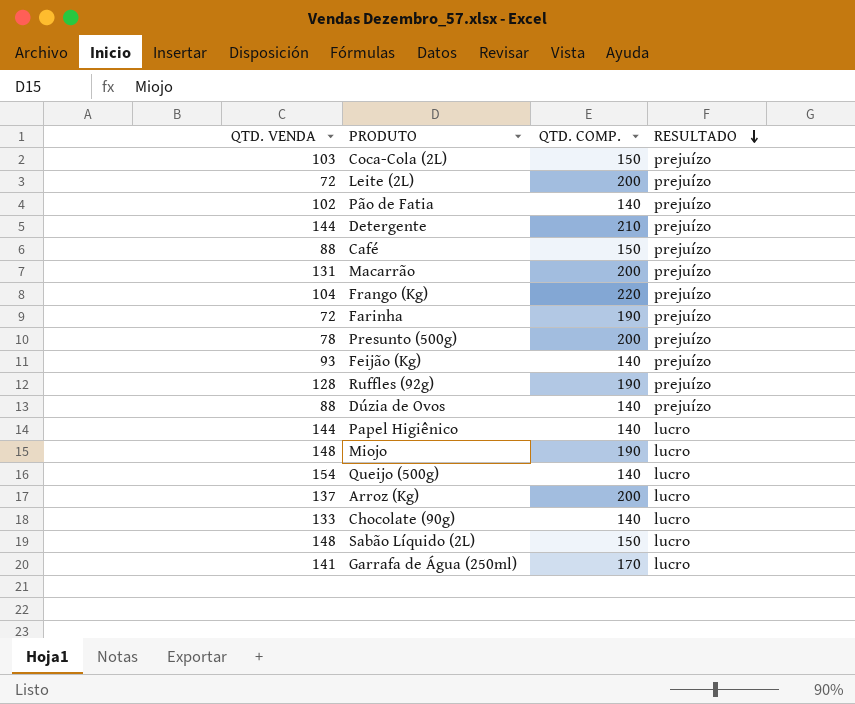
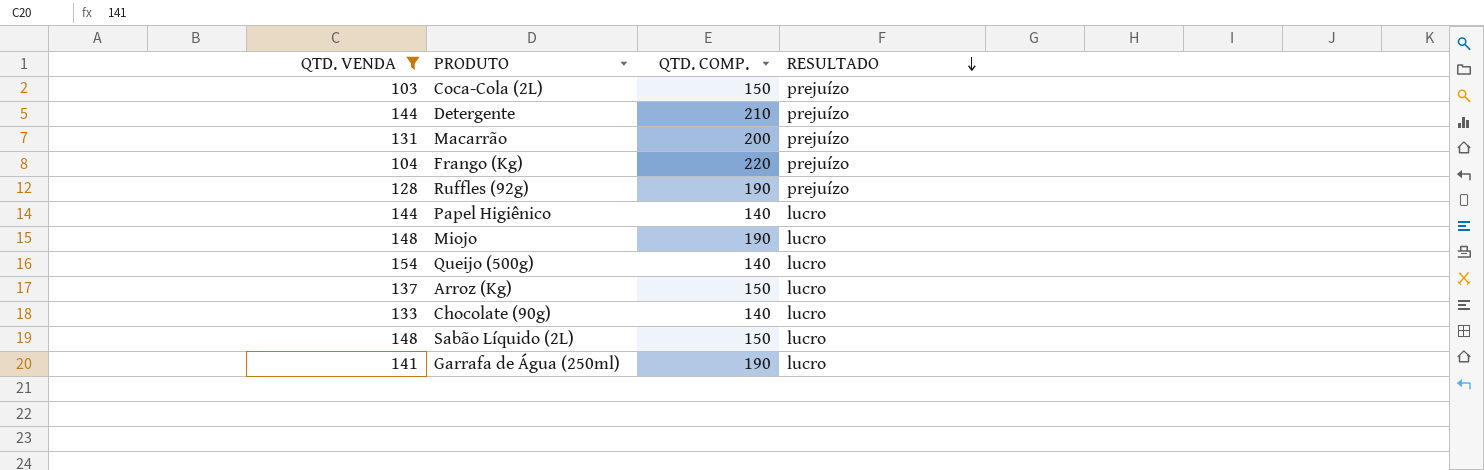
filter: none -> QTD. VENDA >= 103
Arroz (Kg) | QTD. COMP.: 200 -> 150
Garrafa de Água (250ml) | QTD. COMP.: 170 -> 190

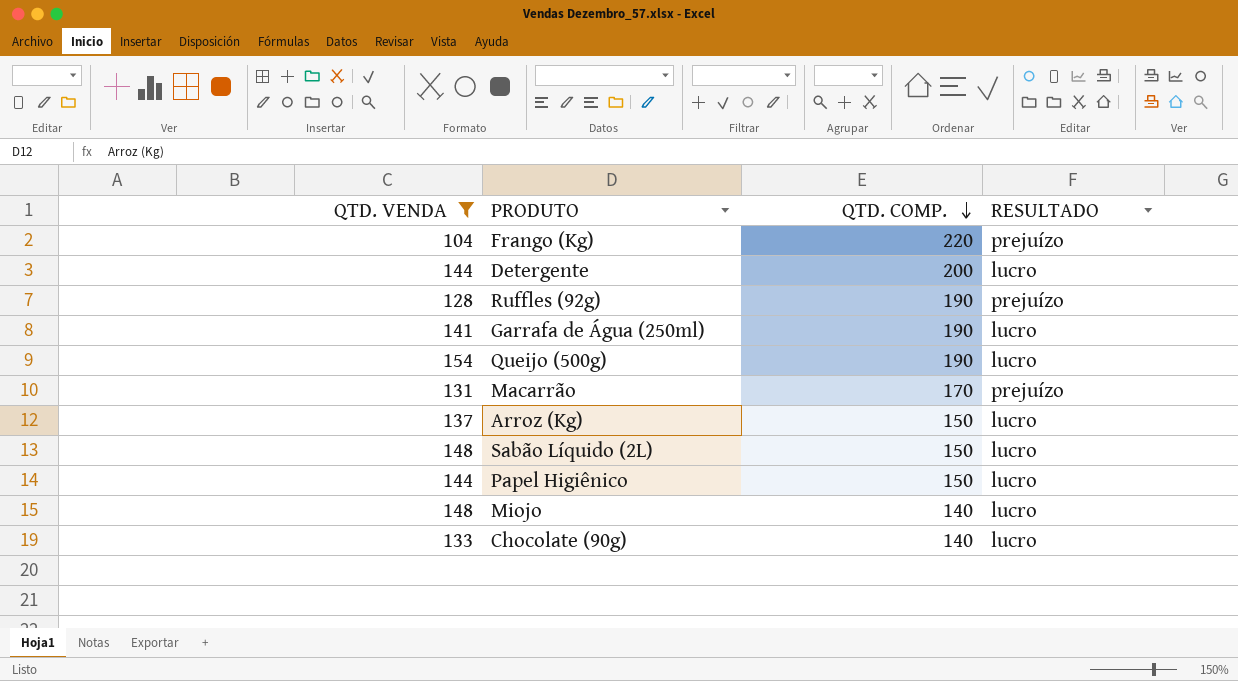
row order: RESULTADO descending -> QTD. COMP. descending
row Coca-Cola (2L): 103 | 150 | prejuízo -> none
Detergente | QTD. COMP.: 210 -> 200
Detergente | RESULTADO: prejuízo -> lucro
Queijo (500g) | QTD. COMP.: 140 -> 190
Macarrão | QTD. COMP.: 200 -> 170
Papel Higiênico | QTD. COMP.: 140 -> 150
Miojo | QTD. COMP.: 190 -> 140

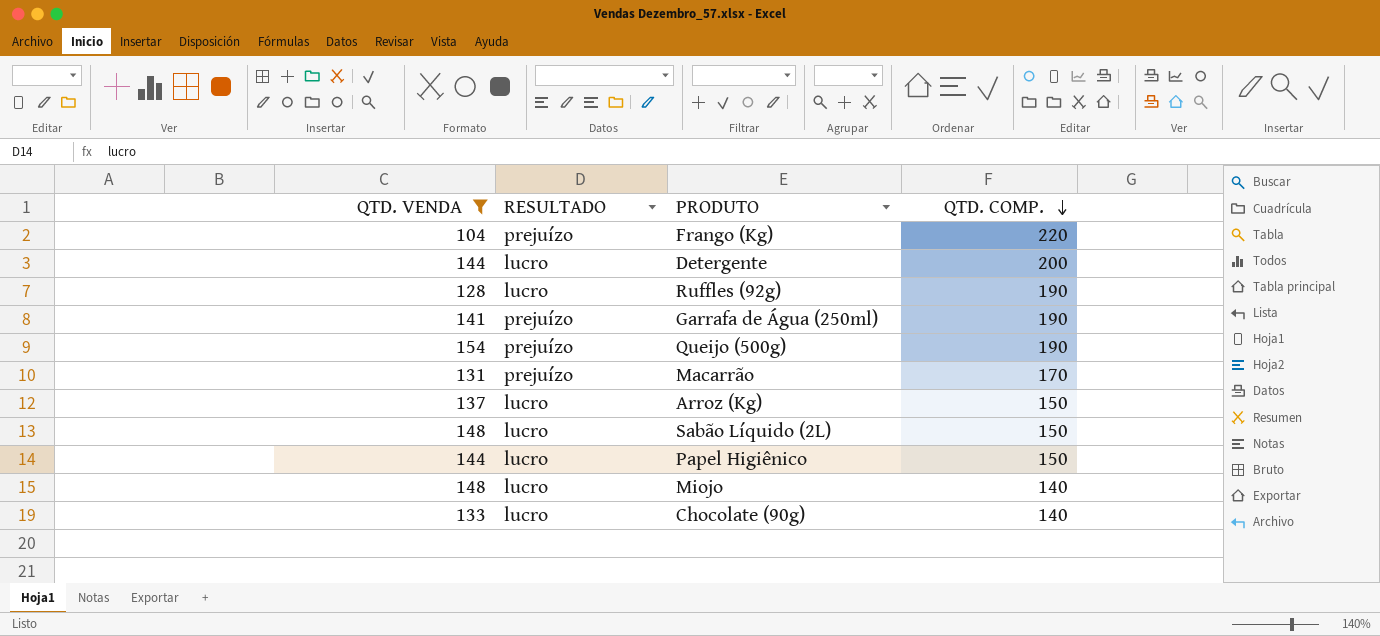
column RESULTADO | position: 4 -> 2
Ruffles (92g) | RESULTADO: prejuízo -> lucro
Garrafa de Água (250ml) | RESULTADO: lucro -> prejuízo
Queijo (500g) | RESULTADO: lucro -> prejuízo

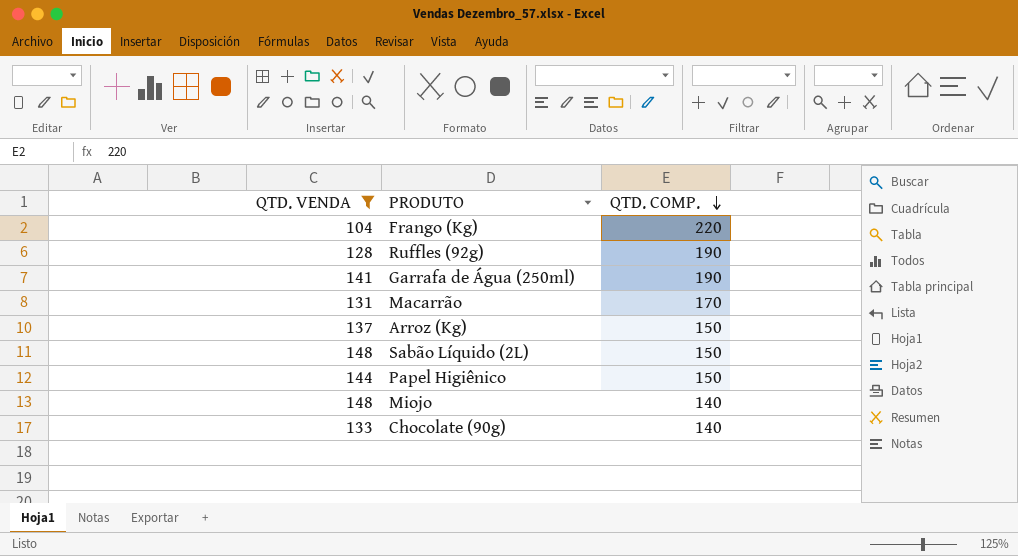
column RESULTADO | position: 2 -> none
row Detergente: 144 | lucro | 200 -> none
row Queijo (500g): 154 | prejuízo | 190 -> none

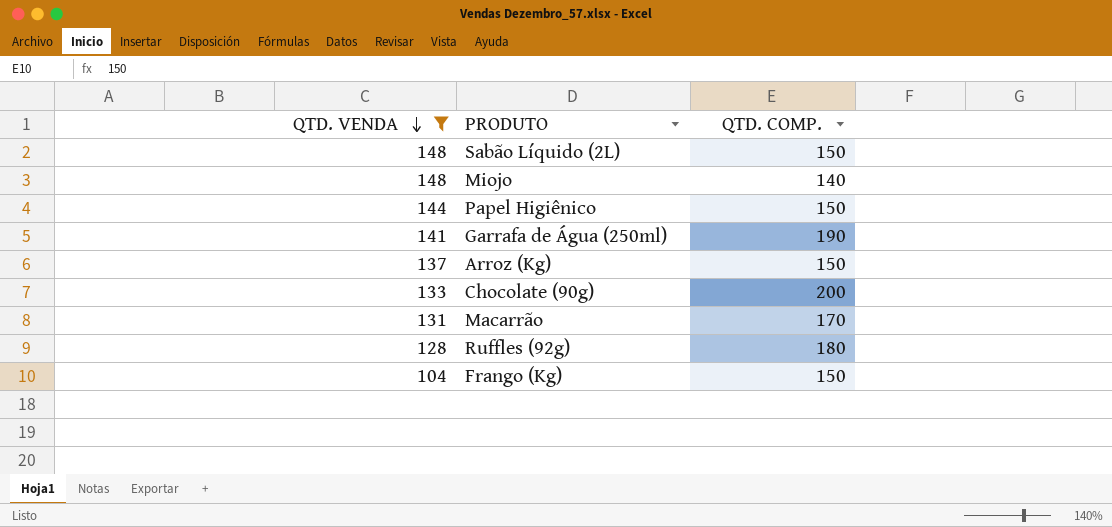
row order: QTD. COMP. descending -> QTD. VENDA descending
Chocolate (90g) | QTD. COMP.: 140 -> 200
Ruffles (92g) | QTD. COMP.: 190 -> 180
Frango (Kg) | QTD. COMP.: 220 -> 150

